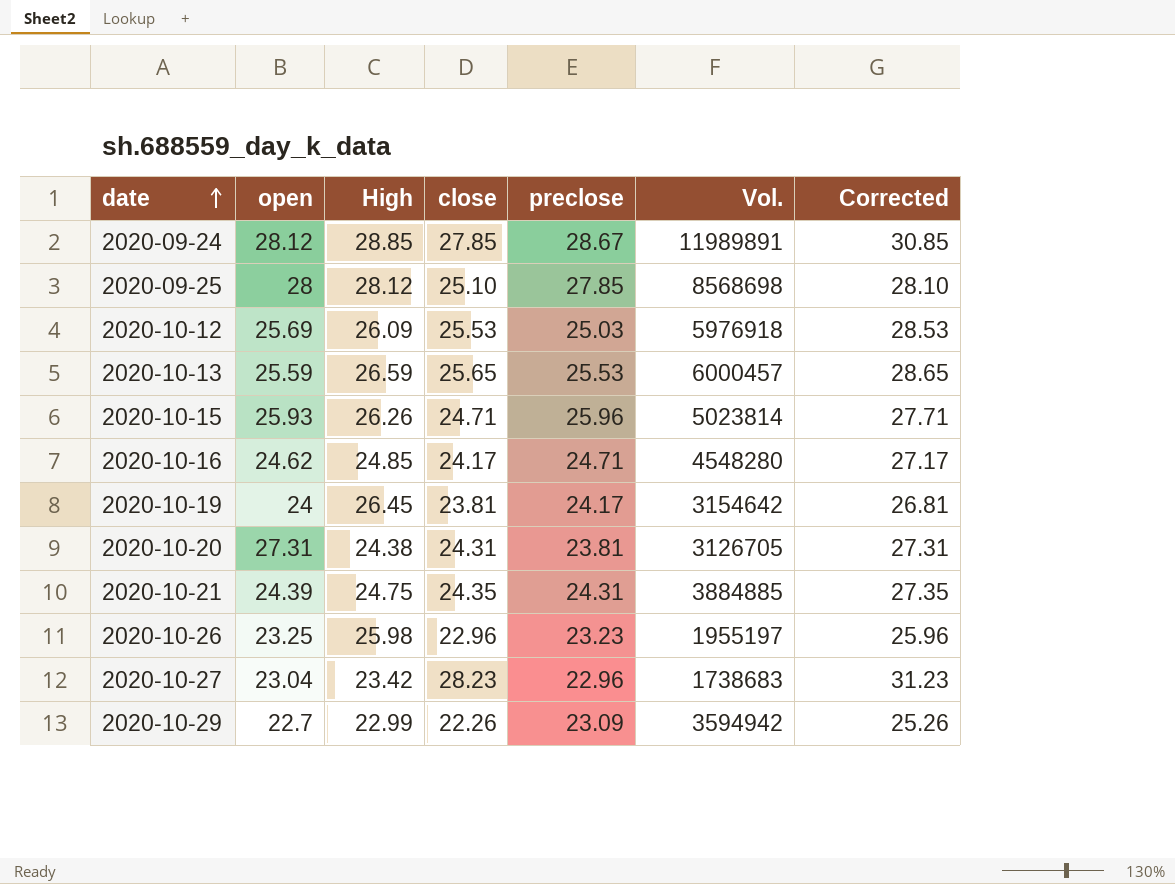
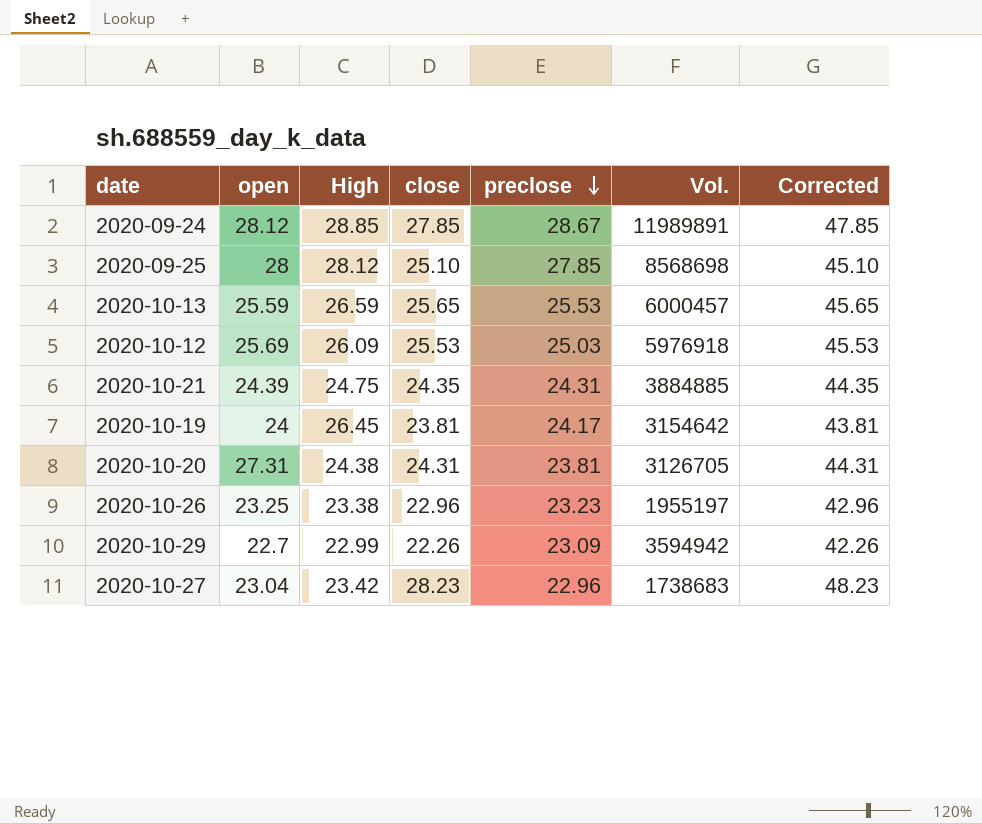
row order: date ascending -> preclose descending
column Corrected | formula: [close] + 3 -> [close] + 20
row 2020-10-15: 25.93 | 26.26 | 24.71 | 25.96 | 5023814 | 27.71 -> none
row 2020-10-16: 24.62 | 24.85 | 24.17 | 24.71 | 4548280 | 27.17 -> none
2020-10-26 | High: 25.98 -> 23.38

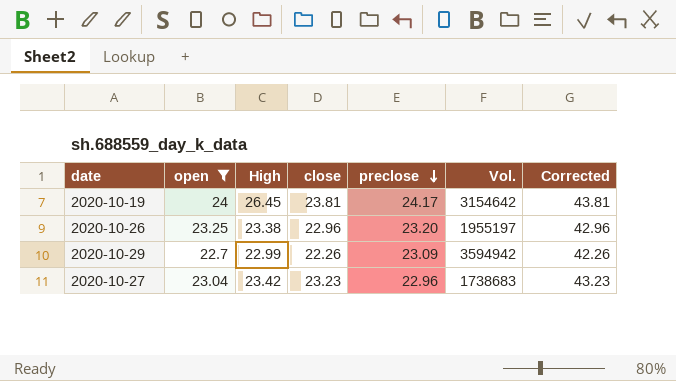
filter: none -> open <= 24
2020-10-26 | preclose: 23.23 -> 23.20
2020-10-27 | close: 28.23 -> 23.23
2020-10-27 | Corrected: 48.23 -> 43.23

